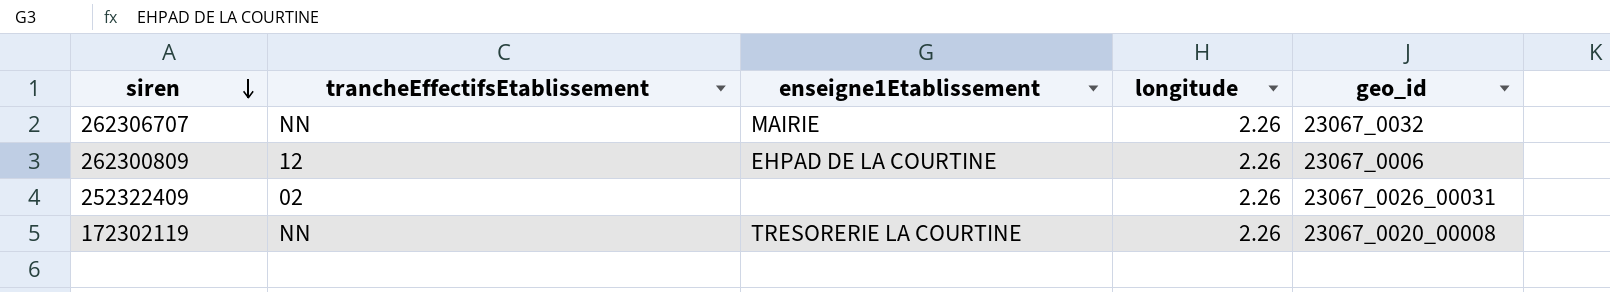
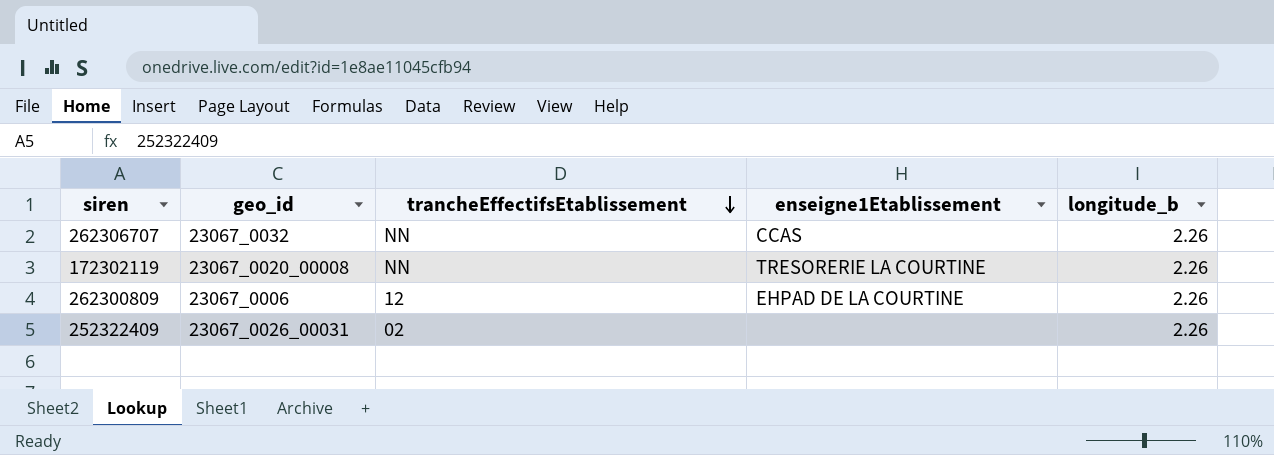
row order: siren descending -> trancheEffectifsEtablissement descending
column geo_id | position: 5 -> 2
column name: longitude -> longitude_b
262306707 | enseigne1Etablissement: MAIRIE -> CCAS

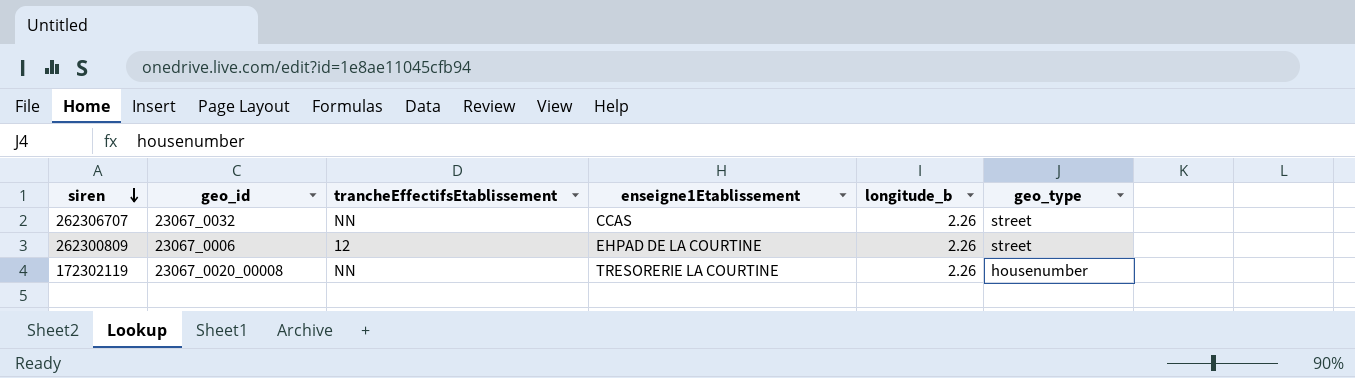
row order: trancheEffectifsEtablissement descending -> siren descending
column geo_type | position: none -> 6
row 252322409: 23067_0026_00031 | 02 | none | 2.26 -> none

